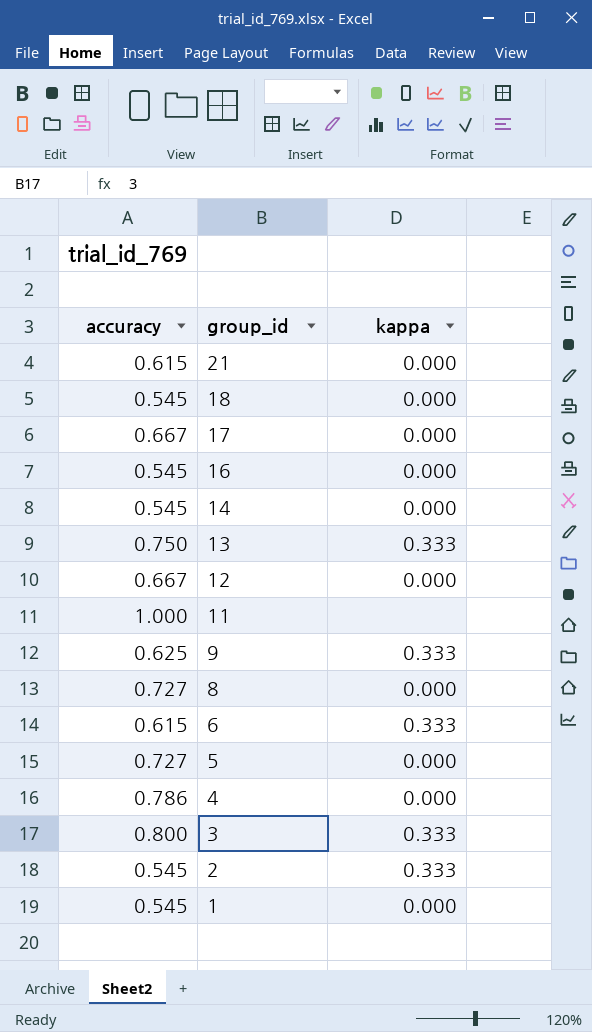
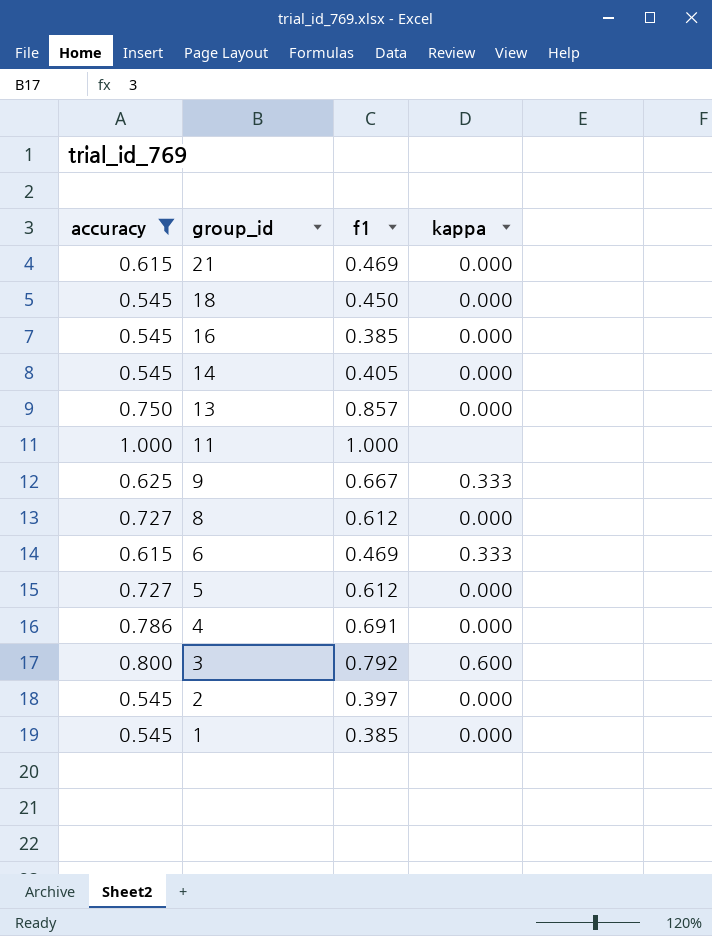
filter: none -> accuracy != 0.667
column f1 | position: none -> 3
13 | kappa: 0.333 -> 0.000
3 | kappa: 0.333 -> 0.600
2 | kappa: 0.333 -> 0.000

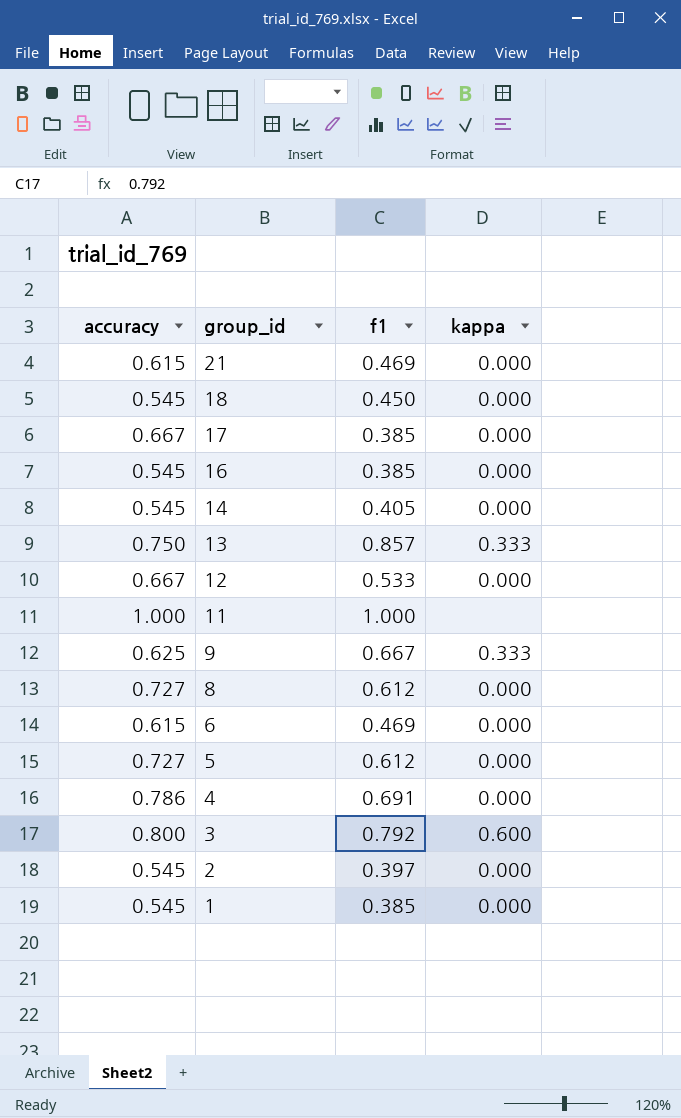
filter: accuracy != 0.667 -> none
13 | kappa: 0.000 -> 0.333
6 | kappa: 0.333 -> 0.000

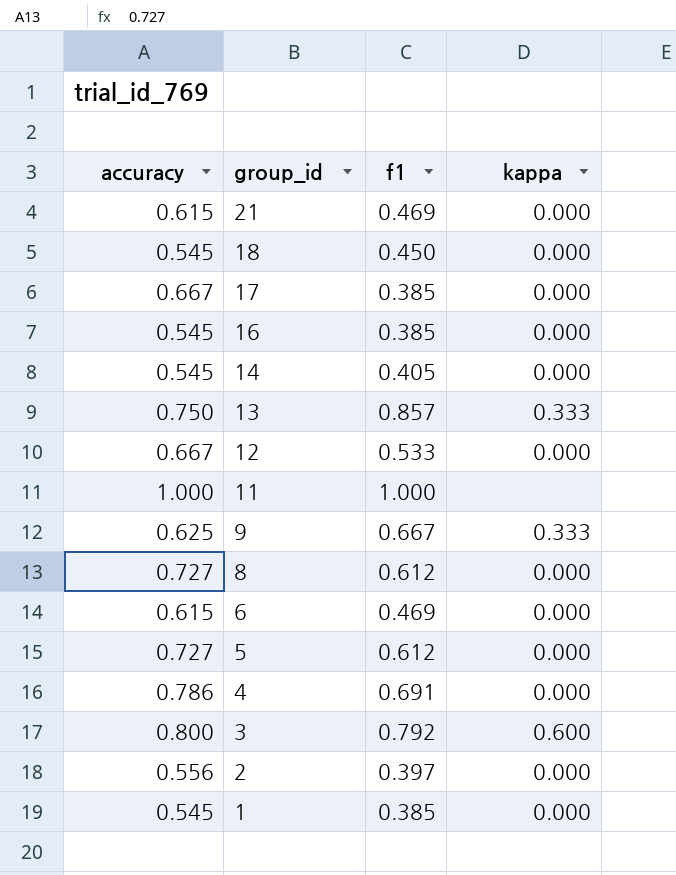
2 | accuracy: 0.545 -> 0.556

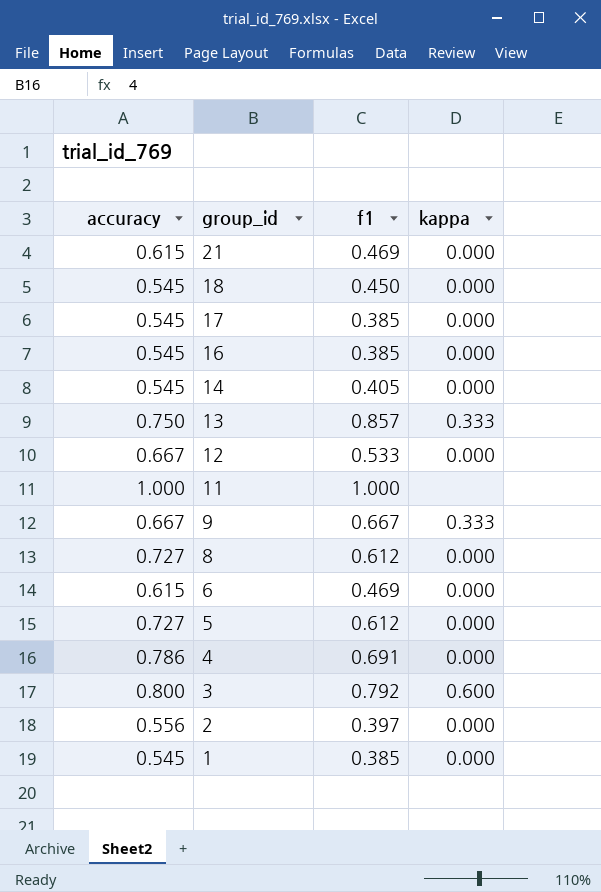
17 | accuracy: 0.667 -> 0.545
9 | accuracy: 0.625 -> 0.667

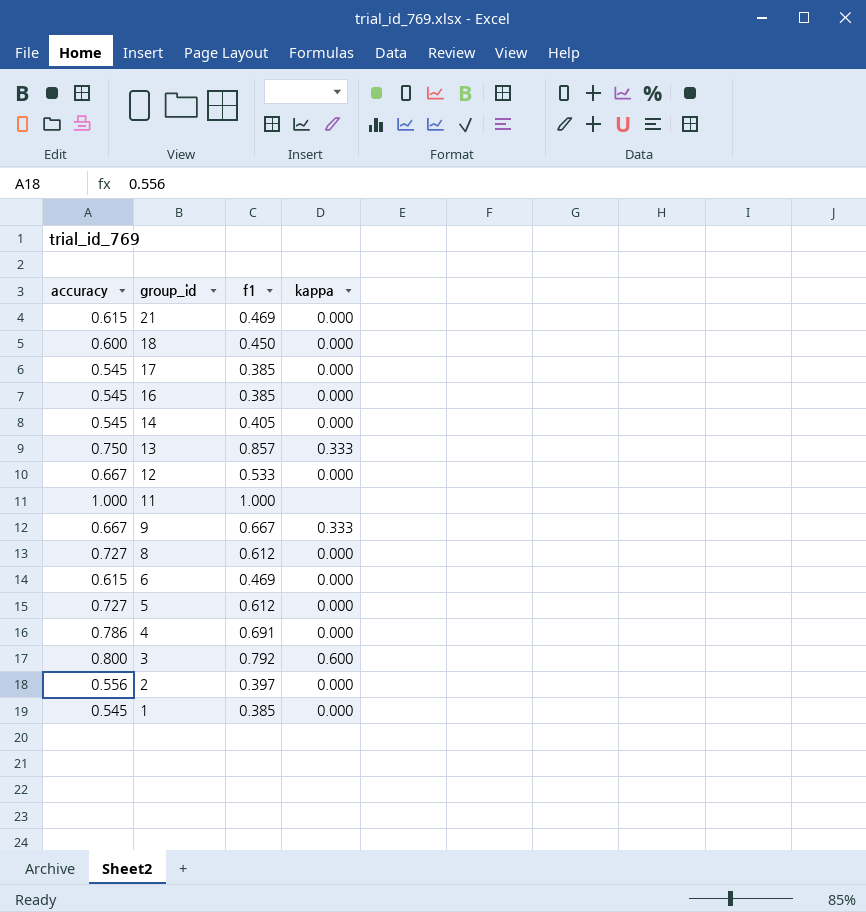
18 | accuracy: 0.545 -> 0.600

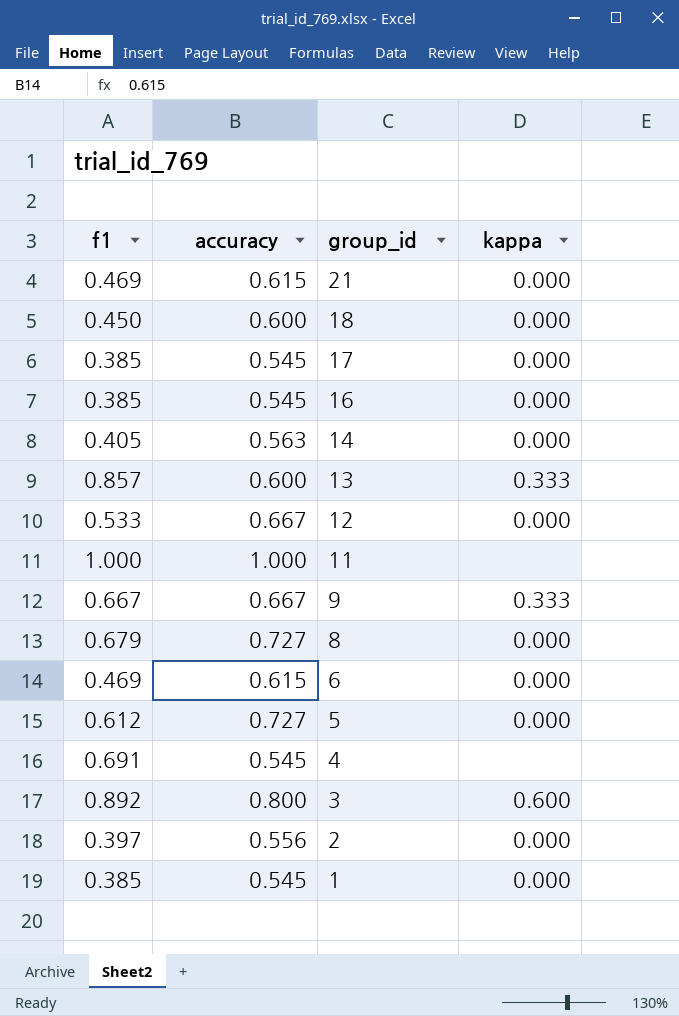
column f1 | position: 3 -> 1
14 | accuracy: 0.545 -> 0.563
13 | accuracy: 0.750 -> 0.600
8 | f1: 0.612 -> 0.679
4 | accuracy: 0.786 -> 0.545
4 | kappa: 0.000 -> none
3 | f1: 0.792 -> 0.892

